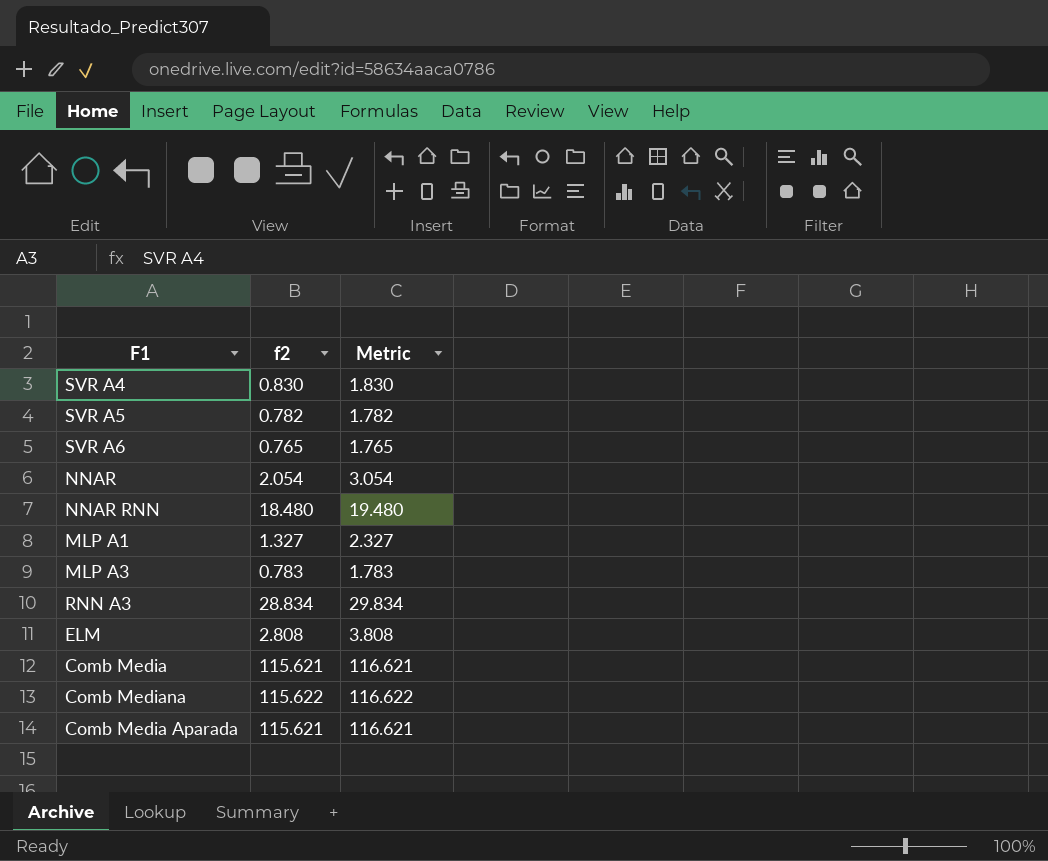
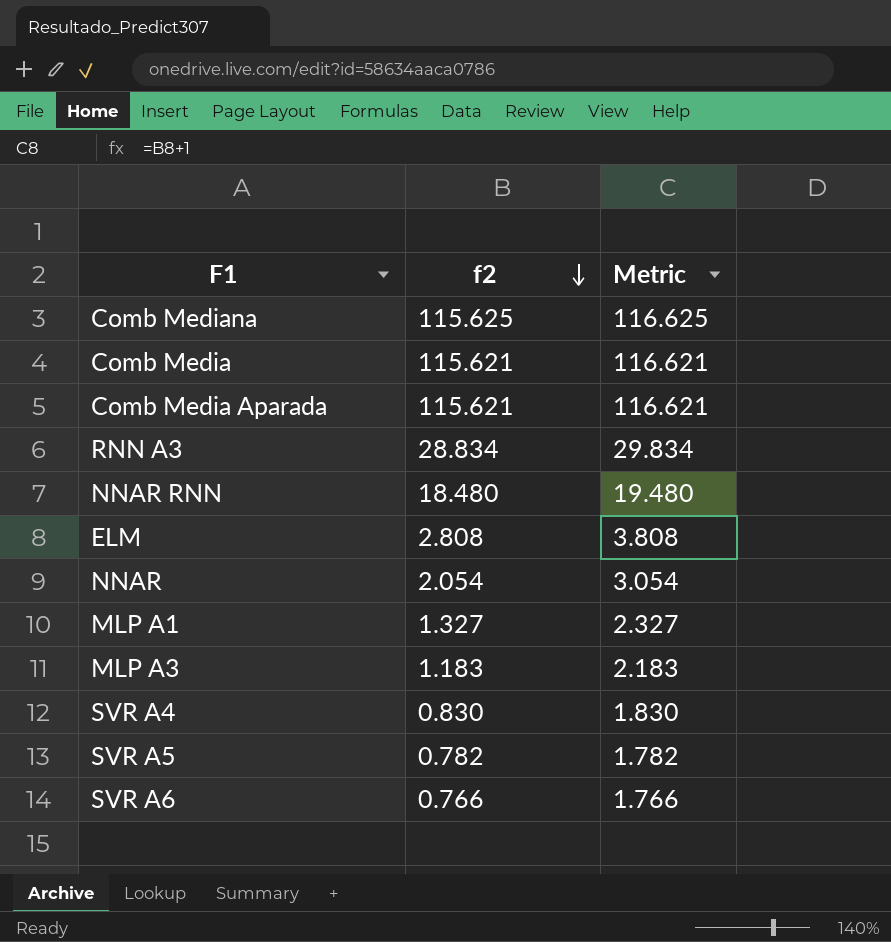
row order: none -> f2 descending
Comb Mediana | f2: 115.622 -> 115.625
Comb Mediana | Metric: 116.622 -> 116.625
MLP A3 | f2: 0.783 -> 1.183
MLP A3 | Metric: 1.783 -> 2.183
SVR A6 | f2: 0.765 -> 0.766
SVR A6 | Metric: 1.765 -> 1.766

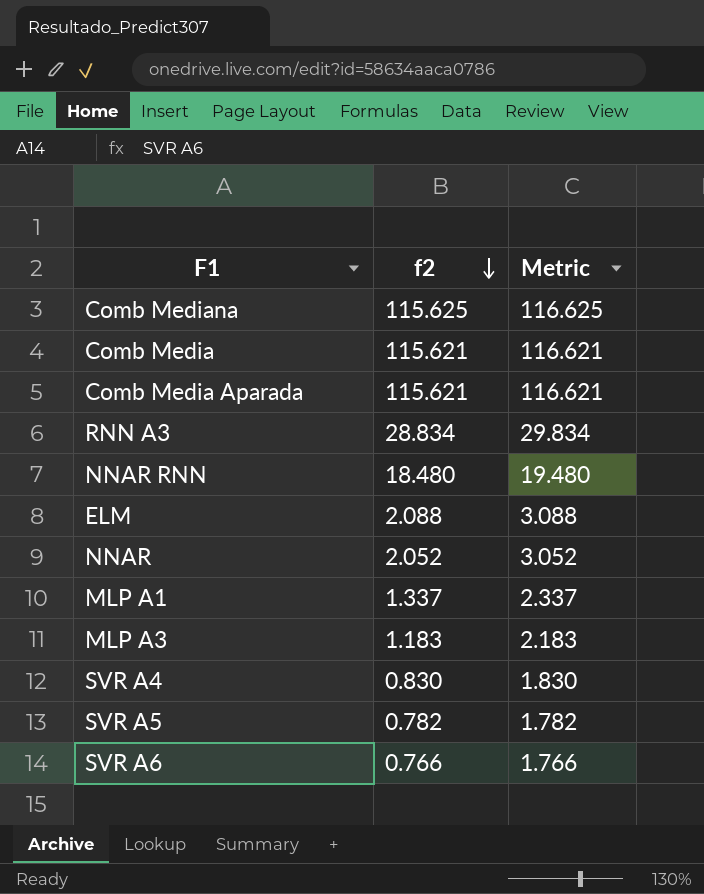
ELM | f2: 2.808 -> 2.088
ELM | Metric: 3.808 -> 3.088
NNAR | f2: 2.054 -> 2.052
NNAR | Metric: 3.054 -> 3.052
MLP A1 | f2: 1.327 -> 1.337
MLP A1 | Metric: 2.327 -> 2.337

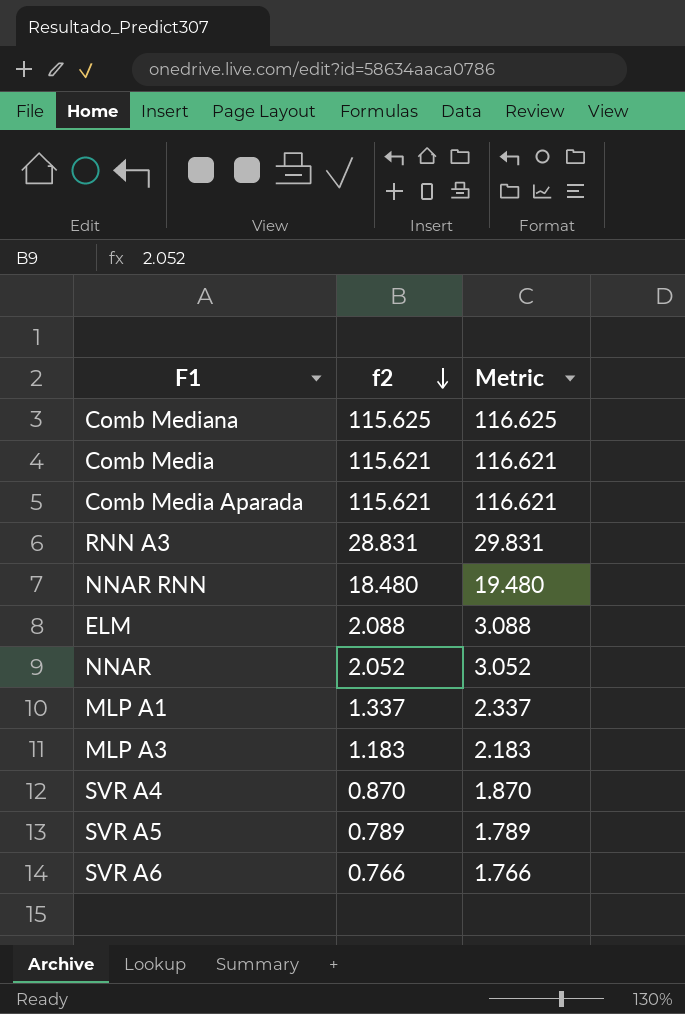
RNN A3 | f2: 28.834 -> 28.831
RNN A3 | Metric: 29.834 -> 29.831
SVR A4 | f2: 0.830 -> 0.870
SVR A4 | Metric: 1.830 -> 1.870
SVR A5 | f2: 0.782 -> 0.789
SVR A5 | Metric: 1.782 -> 1.789

